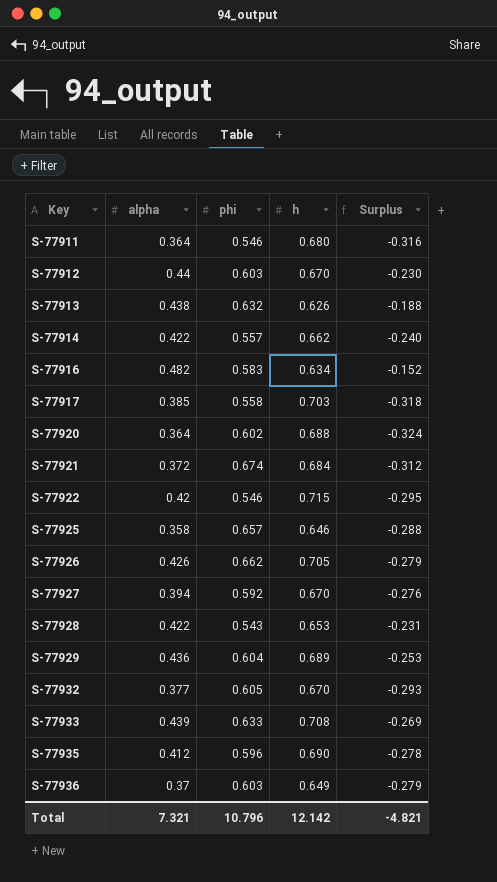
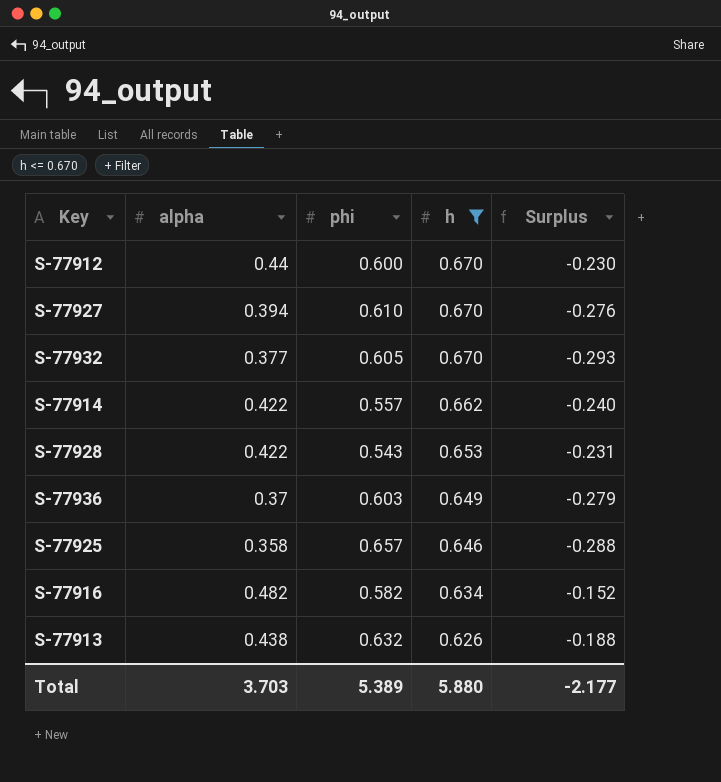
filter: none -> h <= 0.670
row order: Key ascending -> h descending
S-77912 | phi: 0.603 -> 0.600
S-77927 | phi: 0.592 -> 0.610
S-77916 | phi: 0.583 -> 0.582
Total | alpha: 7.321 -> 3.703
Total | phi: 10.796 -> 5.389
Total | h: 12.142 -> 5.880
Total | Surplus: -4.821 -> -2.177

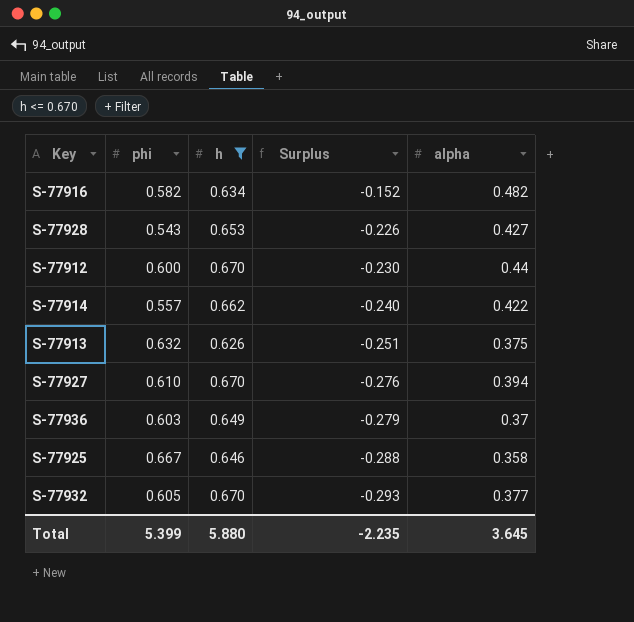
row order: h descending -> Surplus descending
column alpha | position: 2 -> 5
S-77928 | Surplus: -0.231 -> -0.226
S-77928 | alpha: 0.422 -> 0.427
S-77913 | Surplus: -0.188 -> -0.251
S-77913 | alpha: 0.438 -> 0.375
S-77925 | phi: 0.657 -> 0.667
Total | phi: 5.389 -> 5.399
Total | Surplus: -2.177 -> -2.235
Total | alpha: 3.703 -> 3.645

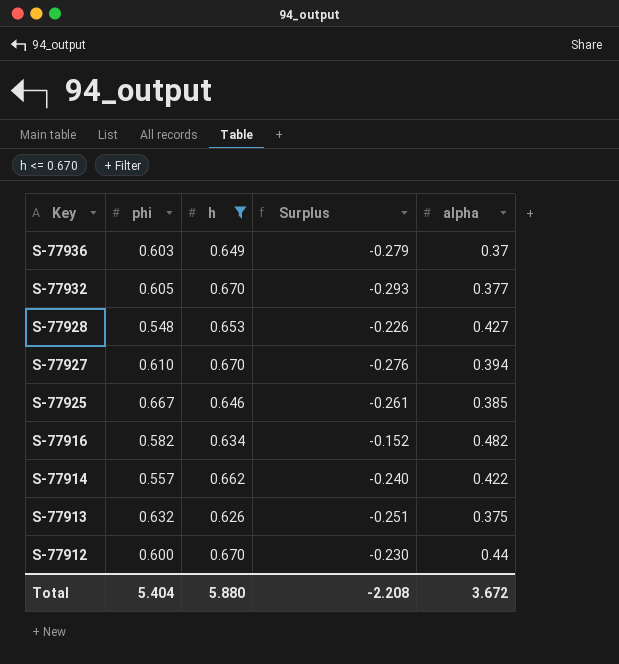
row order: Surplus descending -> Key descending
S-77928 | phi: 0.543 -> 0.548
S-77925 | Surplus: -0.288 -> -0.261
S-77925 | alpha: 0.358 -> 0.385
Total | phi: 5.399 -> 5.404
Total | Surplus: -2.235 -> -2.208
Total | alpha: 3.645 -> 3.672

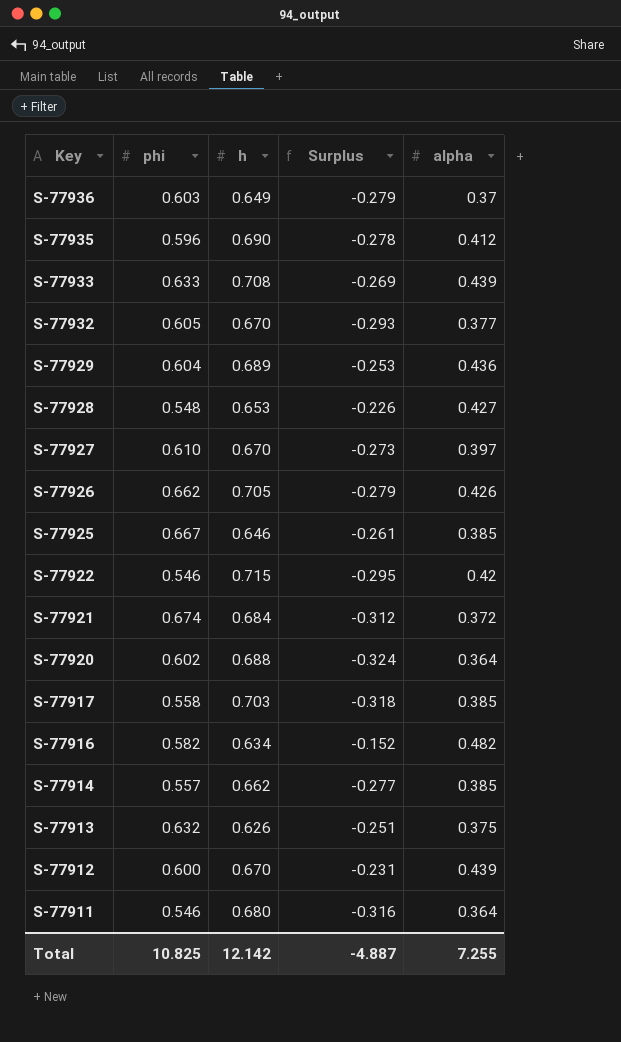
filter: h <= 0.670 -> none
S-77927 | Surplus: -0.276 -> -0.273
S-77927 | alpha: 0.394 -> 0.397
S-77914 | Surplus: -0.240 -> -0.277
S-77914 | alpha: 0.422 -> 0.385
S-77912 | Surplus: -0.230 -> -0.231
S-77912 | alpha: 0.44 -> 0.439
Total | phi: 5.404 -> 10.825
Total | h: 5.880 -> 12.142
Total | Surplus: -2.208 -> -4.887
Total | alpha: 3.672 -> 7.255

